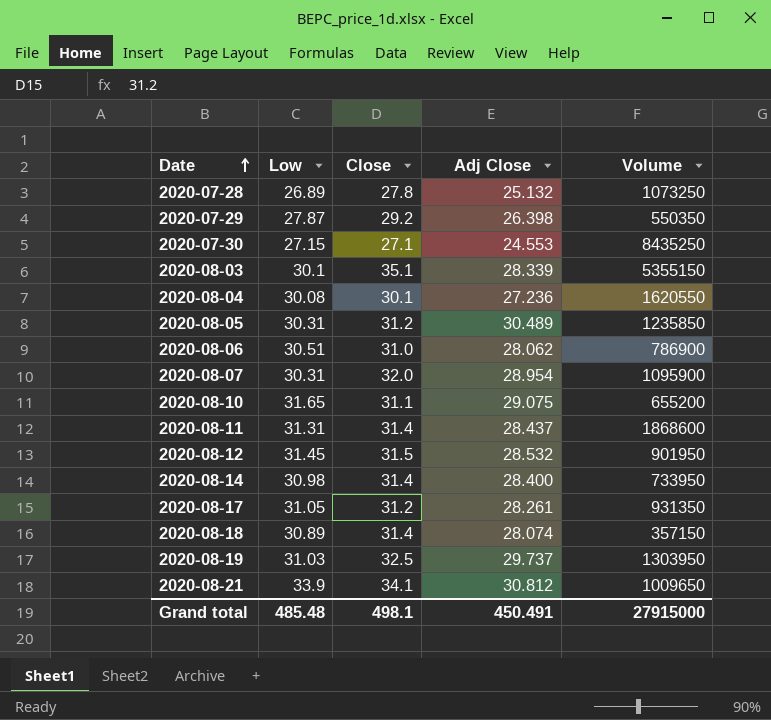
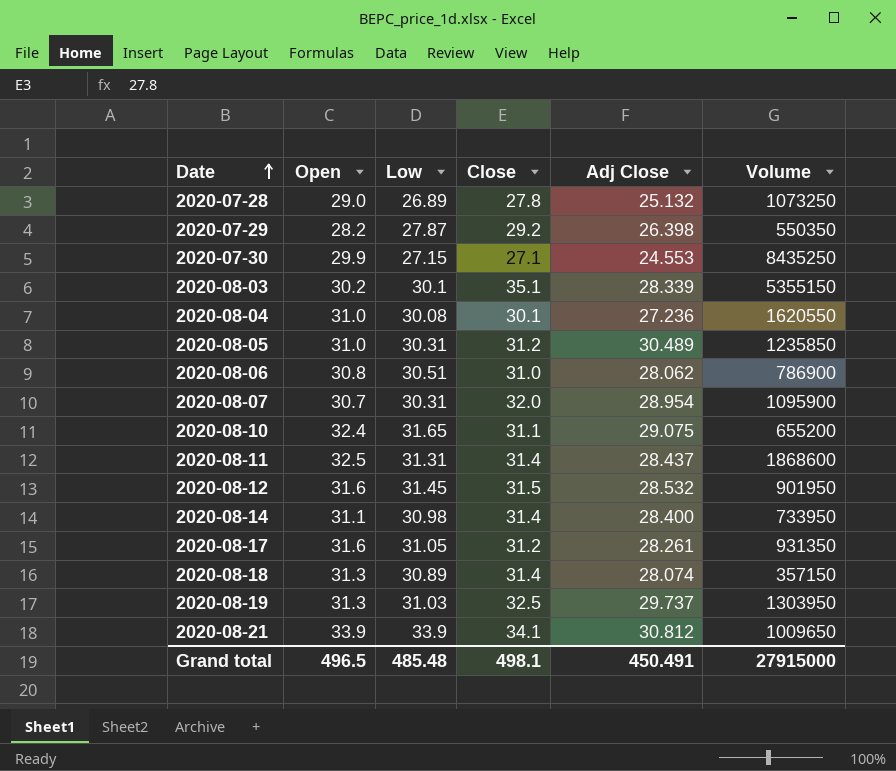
column Open | position: none -> 2

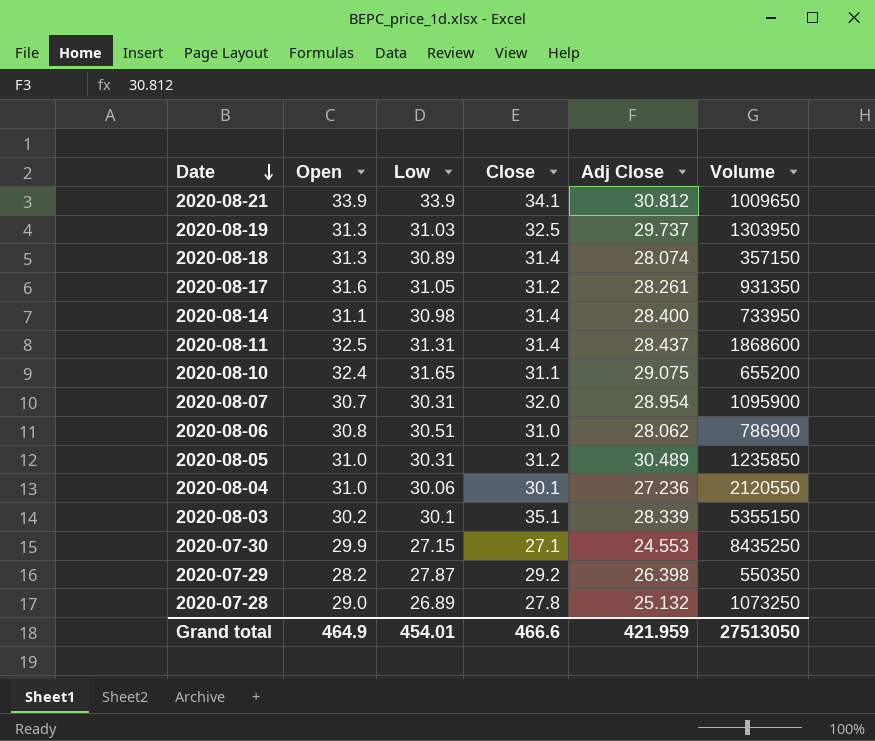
row order: Date ascending -> Date descending
row 2020-08-12: 31.6 | 31.45 | 31.5 | 28.532 | 901950 -> none
2020-08-04 | Low: 30.08 -> 30.06
2020-08-04 | Volume: 1620550 -> 2120550
Grand total | Open: 496.5 -> 464.9
Grand total | Low: 485.48 -> 454.01
Grand total | Close: 498.1 -> 466.6
Grand total | Adj Close: 450.491 -> 421.959
Grand total | Volume: 27915000 -> 27513050

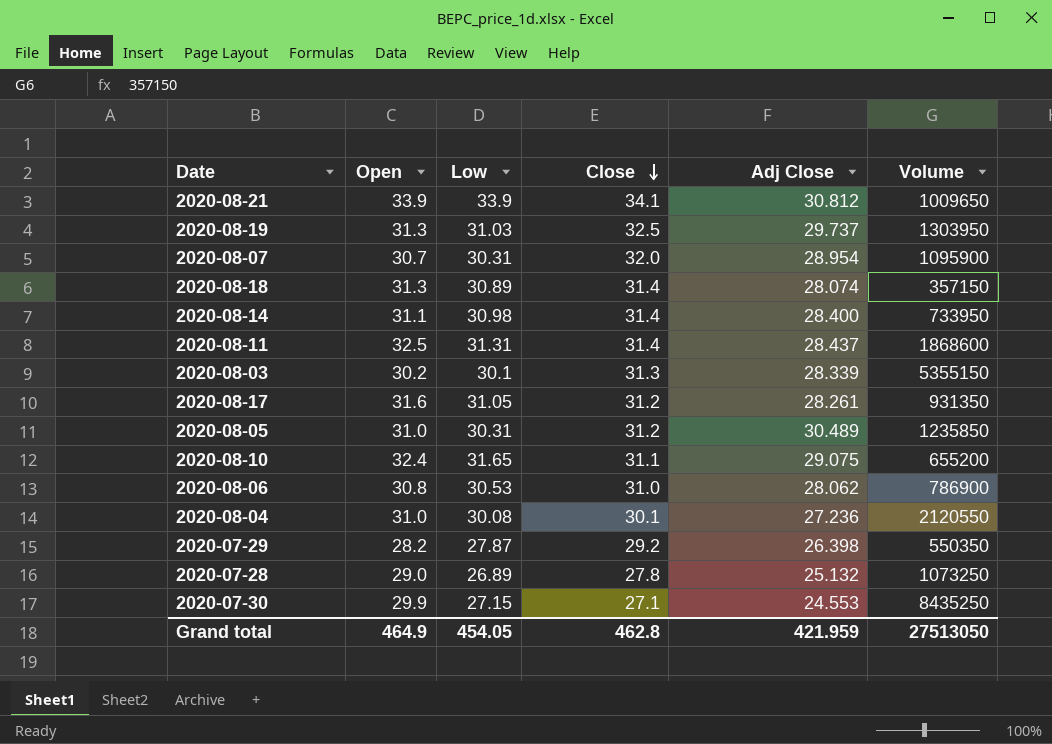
row order: Date descending -> Close descending
2020-08-03 | Close: 35.1 -> 31.3
2020-08-06 | Low: 30.51 -> 30.53
2020-08-04 | Low: 30.06 -> 30.08
Grand total | Low: 454.01 -> 454.05
Grand total | Close: 466.6 -> 462.8

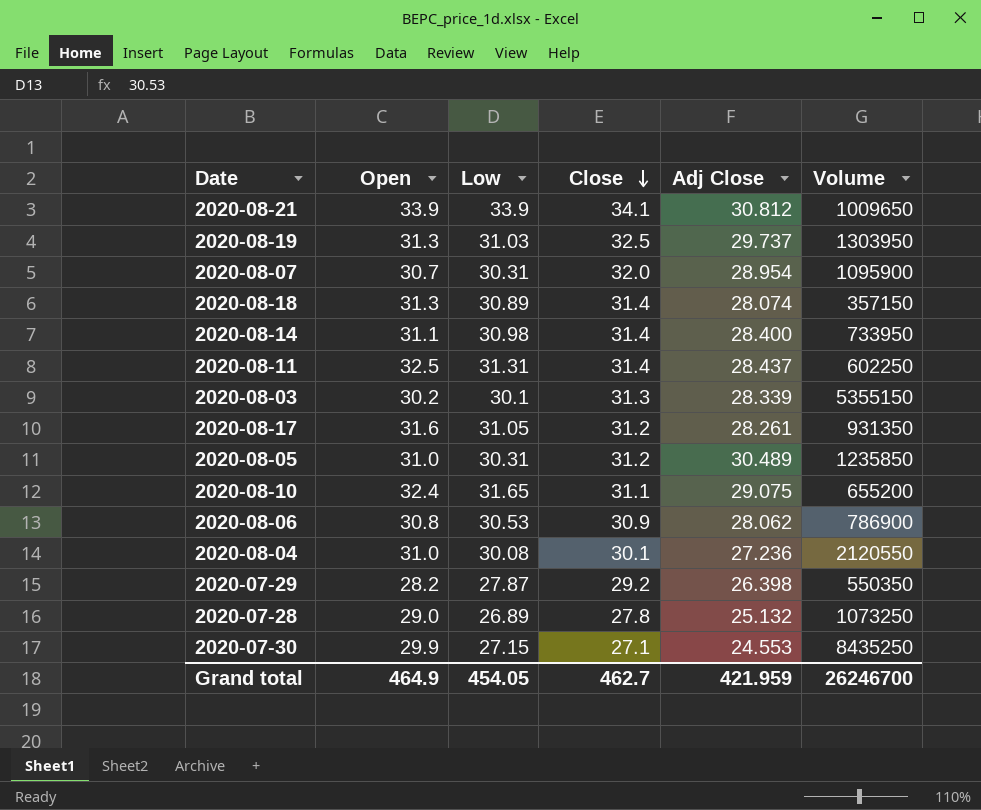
2020-08-11 | Volume: 1868600 -> 602250
2020-08-06 | Close: 31.0 -> 30.9
Grand total | Close: 462.8 -> 462.7
Grand total | Volume: 27513050 -> 26246700

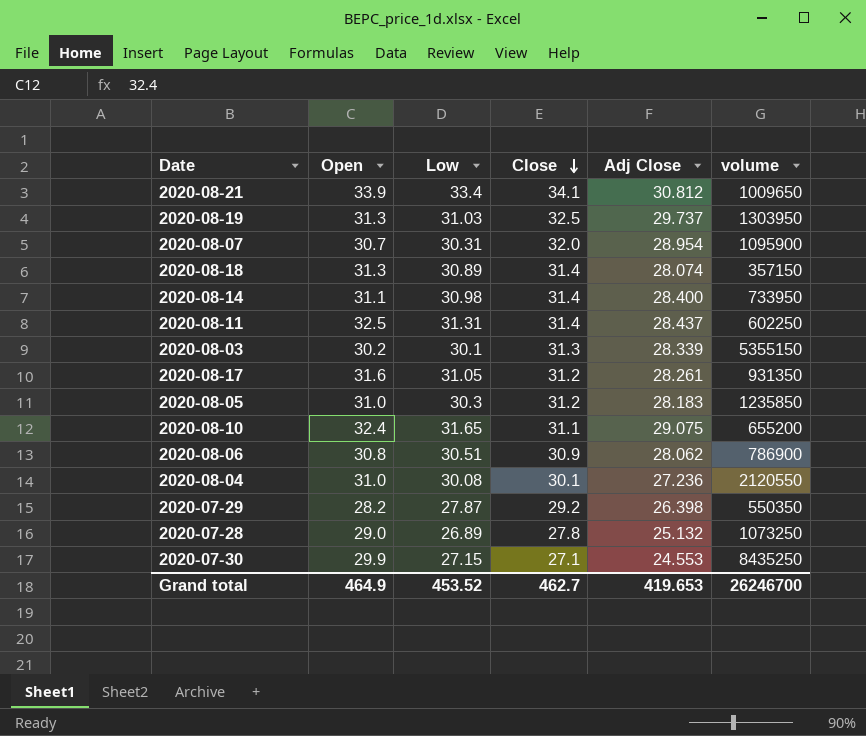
column name: Volume -> volume
2020-08-21 | Low: 33.9 -> 33.4
2020-08-05 | Low: 30.31 -> 30.3
2020-08-05 | Adj Close: 30.489 -> 28.183
2020-08-06 | Low: 30.53 -> 30.51
Grand total | Low: 454.05 -> 453.52
Grand total | Adj Close: 421.959 -> 419.653

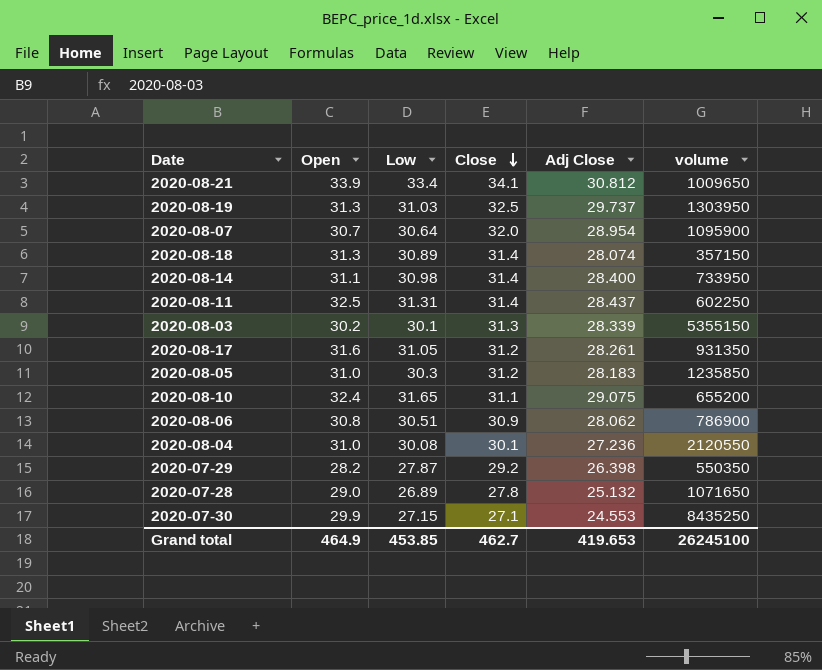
2020-08-07 | Low: 30.31 -> 30.64
2020-07-28 | volume: 1073250 -> 1071650
Grand total | Low: 453.52 -> 453.85
Grand total | volume: 26246700 -> 26245100

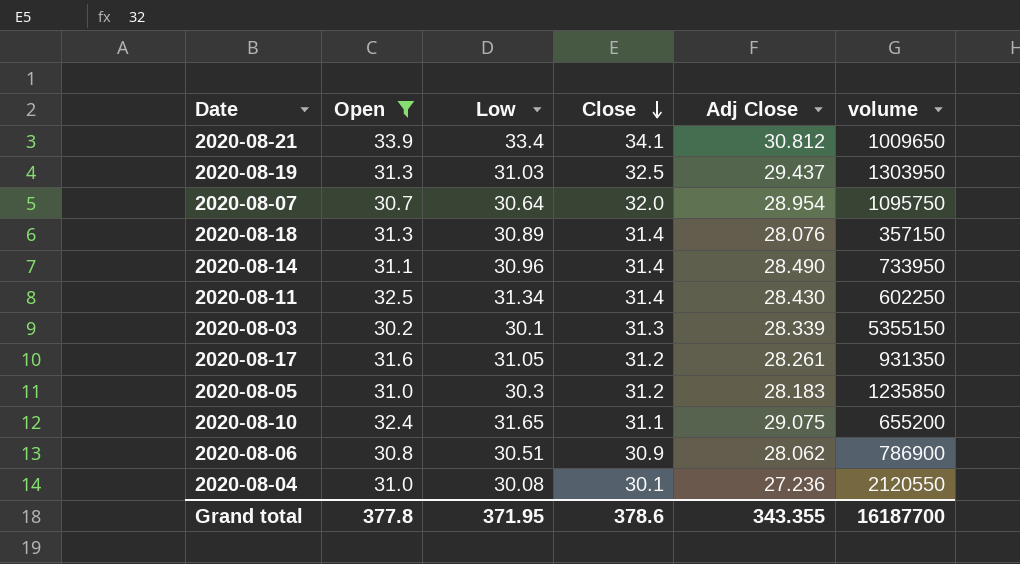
filter: none -> Open >= 30.2
2020-08-19 | Adj Close: 29.737 -> 29.437
2020-08-07 | volume: 1095900 -> 1095750
2020-08-18 | Adj Close: 28.074 -> 28.076
2020-08-14 | Low: 30.98 -> 30.96
2020-08-14 | Adj Close: 28.400 -> 28.490
2020-08-11 | Low: 31.31 -> 31.34
2020-08-11 | Adj Close: 28.437 -> 28.430
Grand total | Open: 464.9 -> 377.8
Grand total | Low: 453.85 -> 371.95
Grand total | Close: 462.7 -> 378.6
Grand total | Adj Close: 419.653 -> 343.355
Grand total | volume: 26245100 -> 16187700

